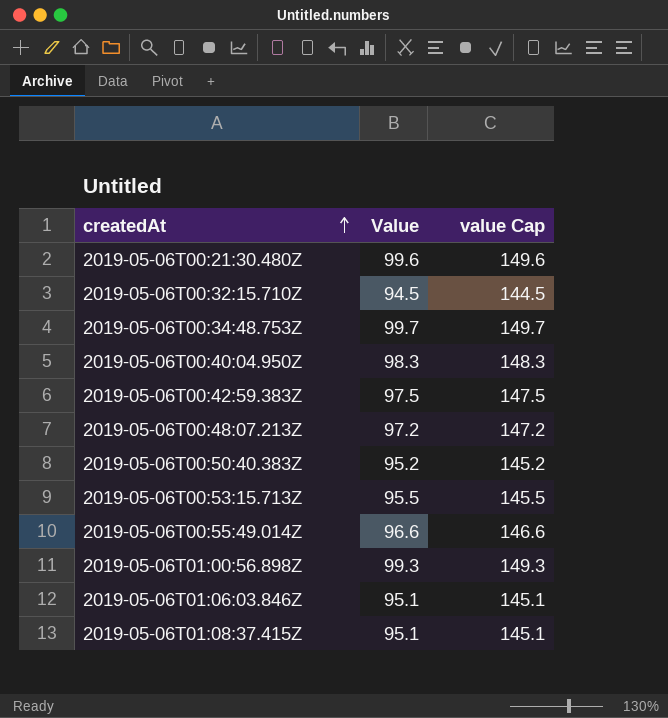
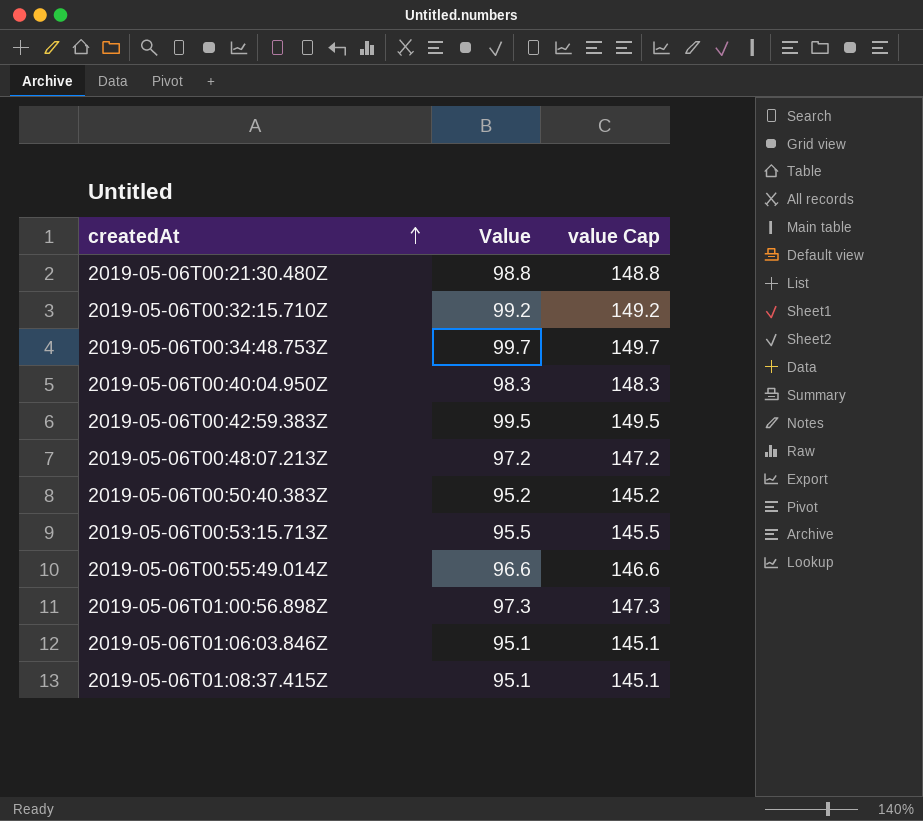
2019-05-06T00:21:30.480Z | Value: 99.6 -> 98.8
2019-05-06T00:21:30.480Z | value Cap: 149.6 -> 148.8
2019-05-06T00:32:15.710Z | Value: 94.5 -> 99.2
2019-05-06T00:32:15.710Z | value Cap: 144.5 -> 149.2
2019-05-06T00:42:59.383Z | Value: 97.5 -> 99.5
2019-05-06T00:42:59.383Z | value Cap: 147.5 -> 149.5
2019-05-06T01:00:56.898Z | Value: 99.3 -> 97.3
2019-05-06T01:00:56.898Z | value Cap: 149.3 -> 147.3

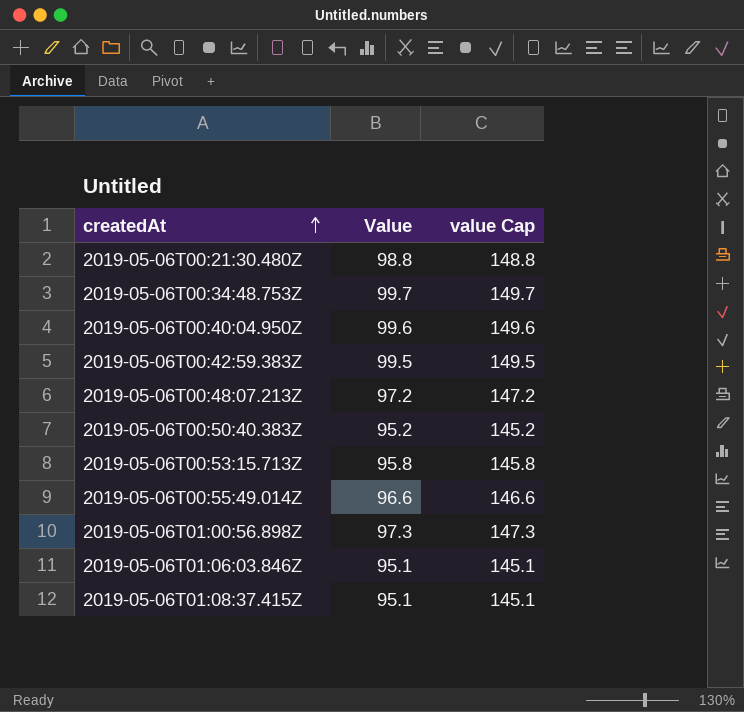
row 2019-05-06T00:32:15.710Z: 99.2 | 149.2 -> none
2019-05-06T00:40:04.950Z | Value: 98.3 -> 99.6
2019-05-06T00:40:04.950Z | value Cap: 148.3 -> 149.6
2019-05-06T00:53:15.713Z | Value: 95.5 -> 95.8
2019-05-06T00:53:15.713Z | value Cap: 145.5 -> 145.8

